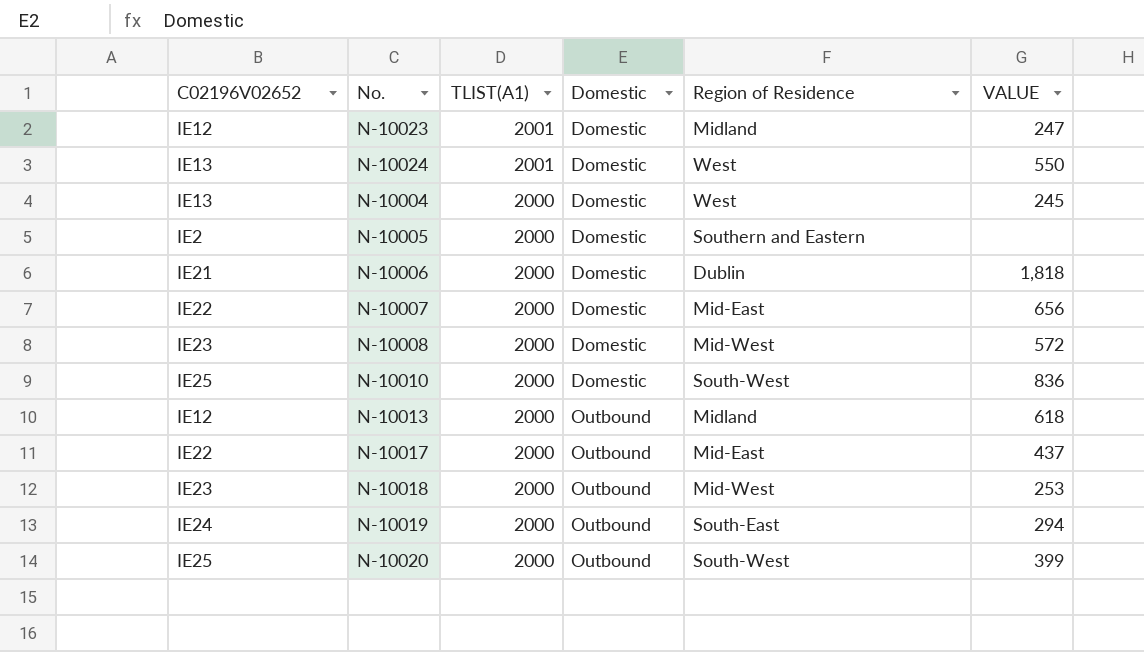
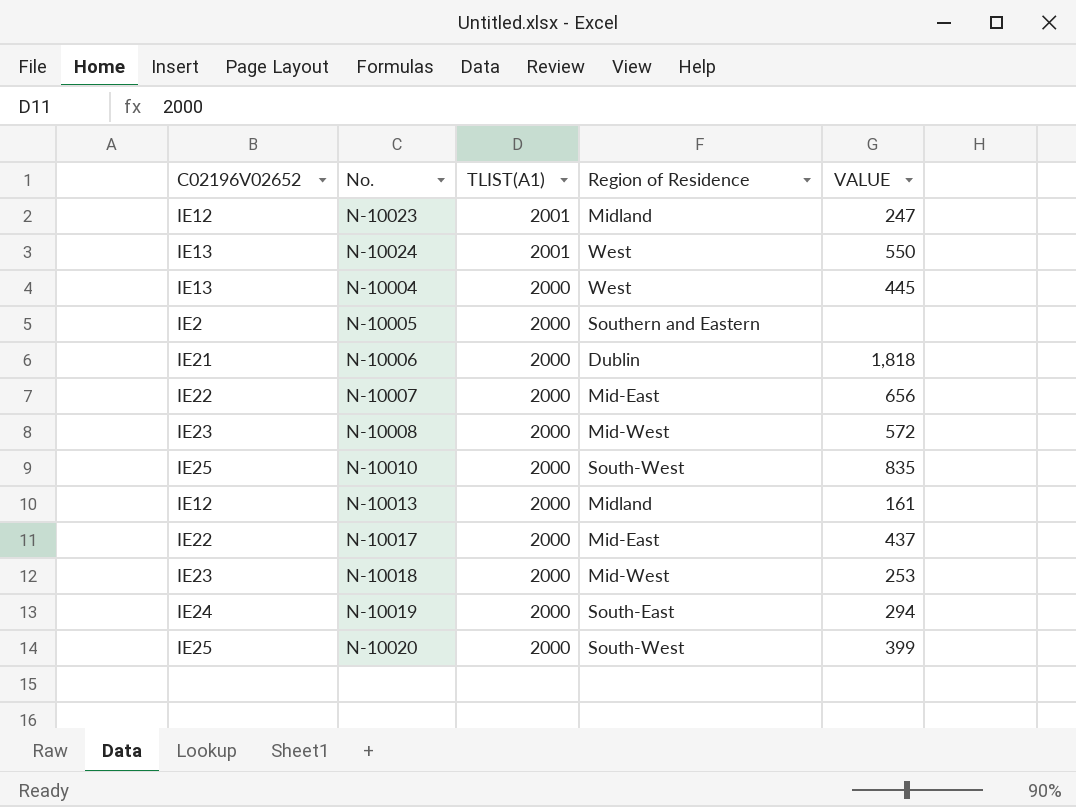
column Domestic | position: 4 -> none
N-10004 | VALUE: 245 -> 445
N-10010 | VALUE: 836 -> 835
N-10013 | VALUE: 618 -> 161

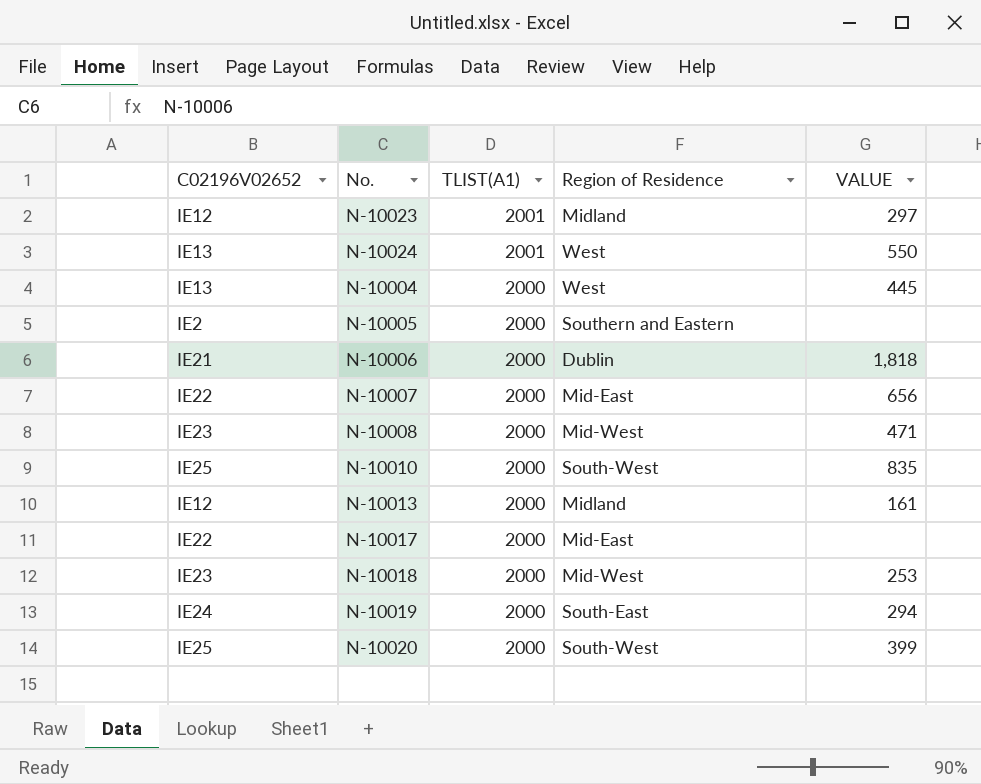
N-10023 | VALUE: 247 -> 297
N-10008 | VALUE: 572 -> 471
N-10017 | VALUE: 437 -> none

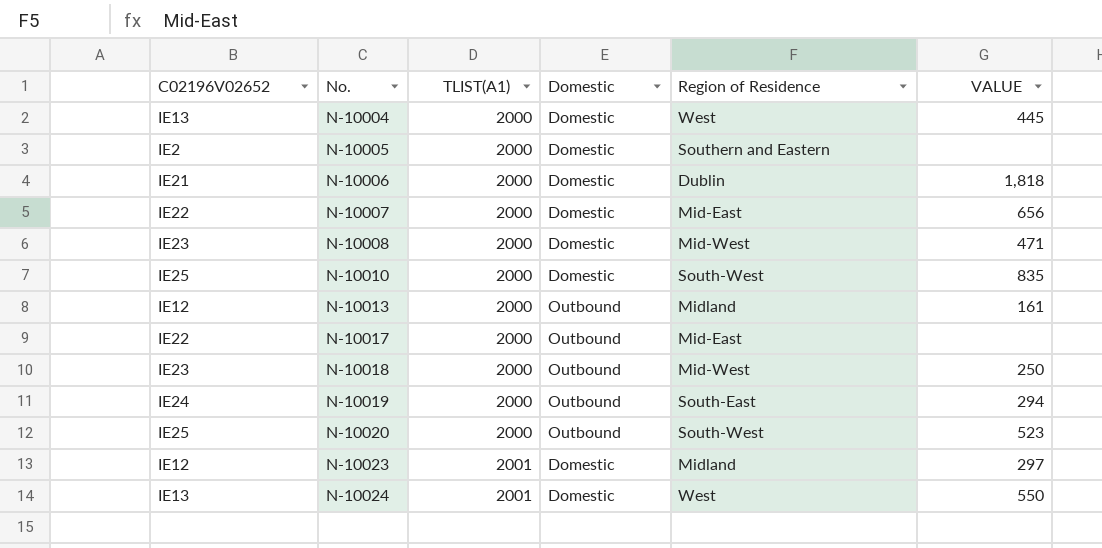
row order: TLIST(A1) descending -> No. ascending
column Domestic | position: none -> 4
N-10018 | VALUE: 253 -> 250
N-10020 | VALUE: 399 -> 523

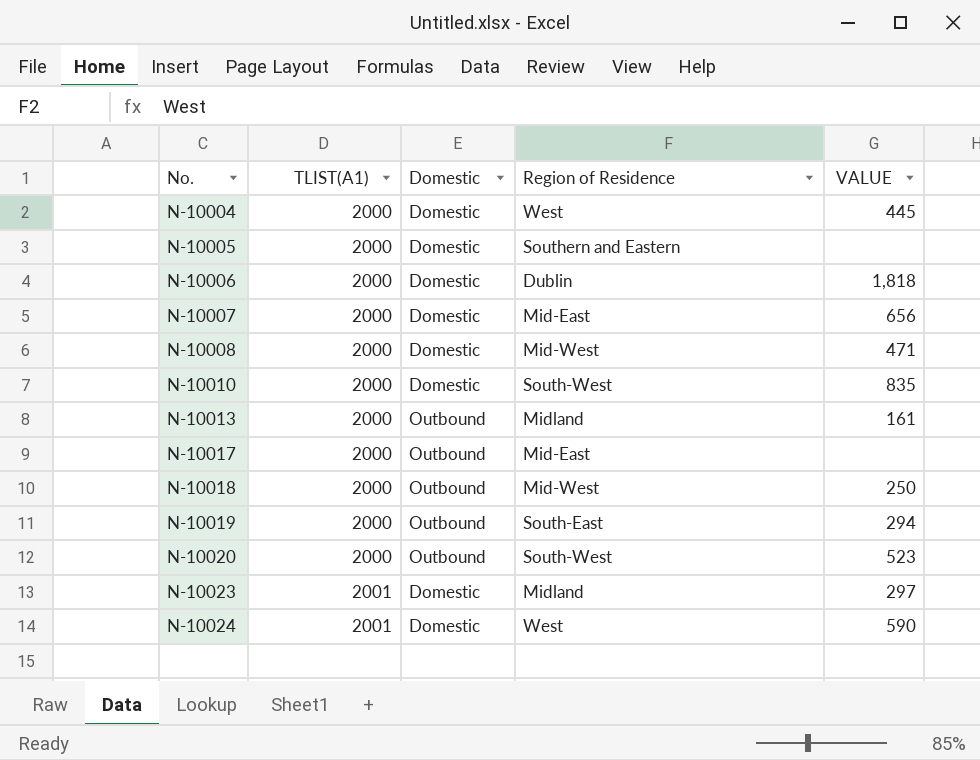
column C02196V02652 | position: 1 -> none
N-10024 | VALUE: 550 -> 590

